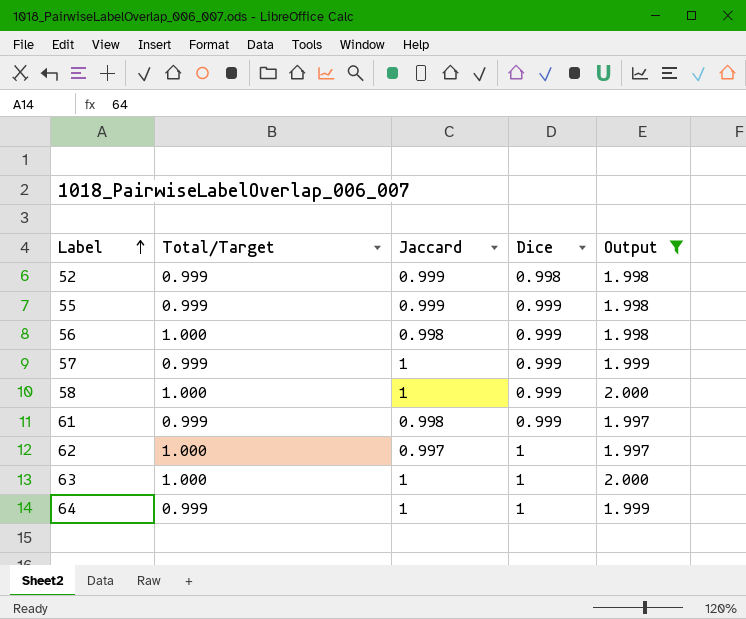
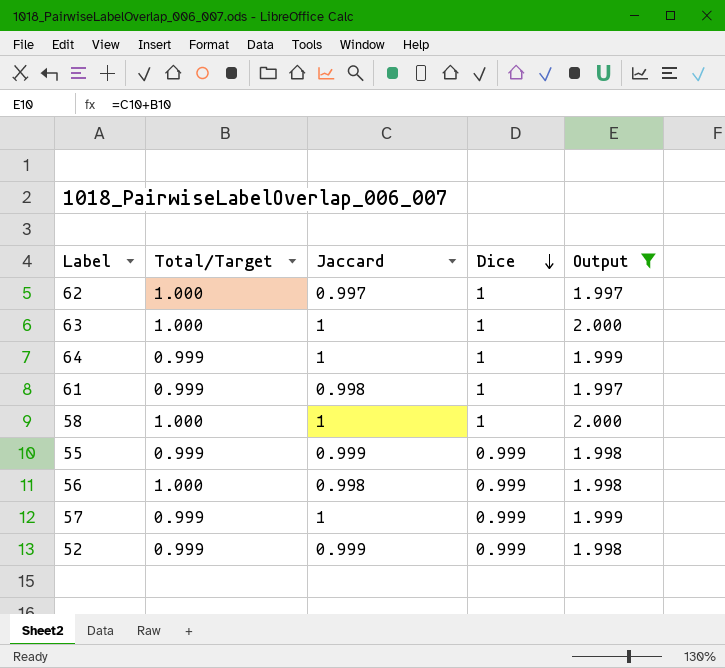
row order: Label ascending -> Dice descending
61 | Dice: 0.999 -> 1
58 | Dice: 0.999 -> 1
52 | Dice: 0.998 -> 0.999

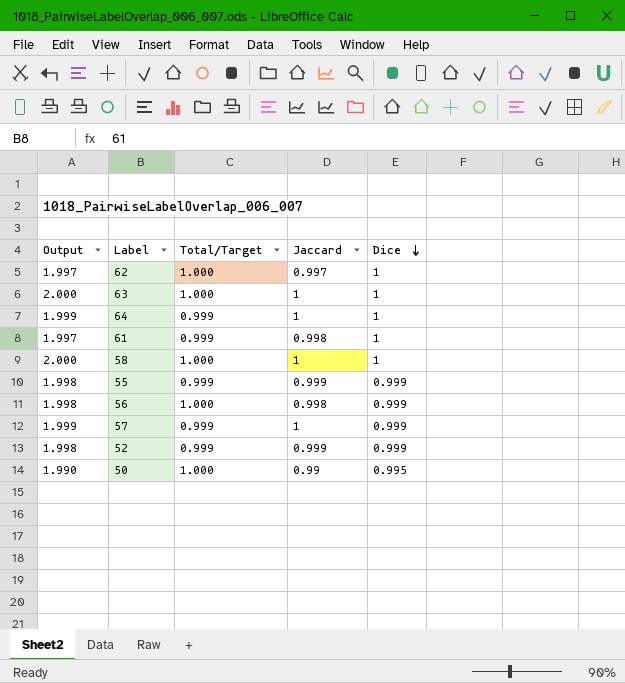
filter: Output != 1.990 -> none
column Output | position: 5 -> 1

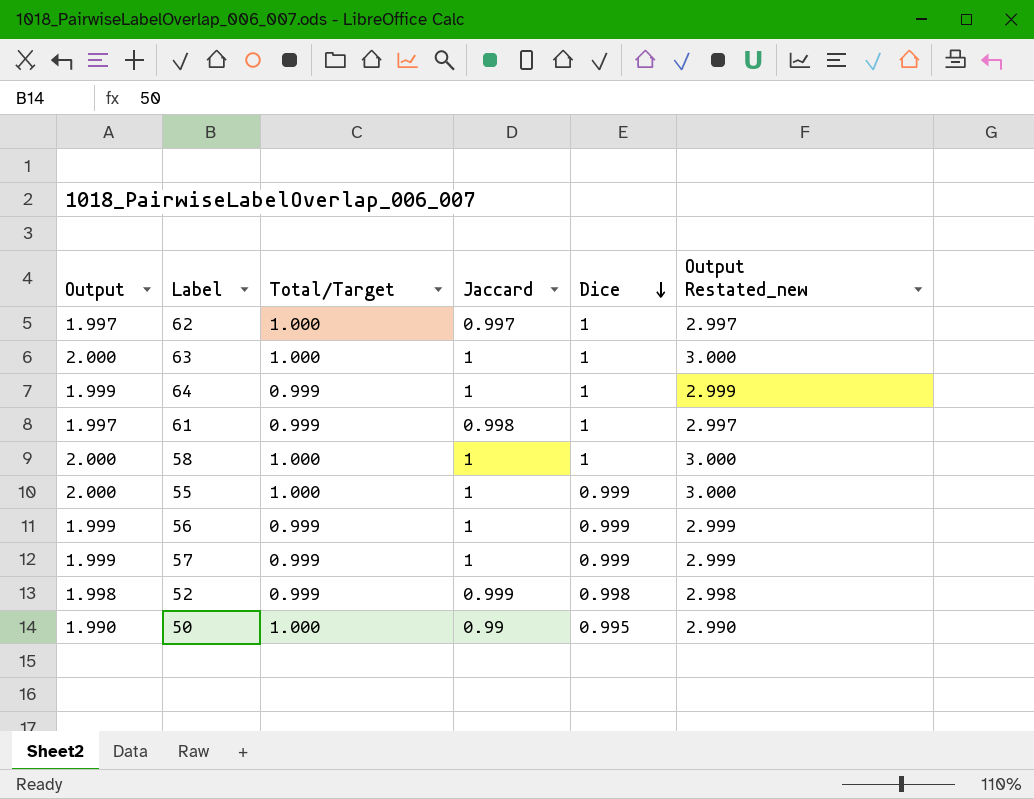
column Output Restated_new | formula: none -> [Output] + 1
55 | Output: 1.998 -> 2.000
55 | Total/Target: 0.999 -> 1.000
55 | Jaccard: 0.999 -> 1
56 | Output: 1.998 -> 1.999
56 | Total/Target: 1.000 -> 0.999
56 | Jaccard: 0.998 -> 1
52 | Dice: 0.999 -> 0.998

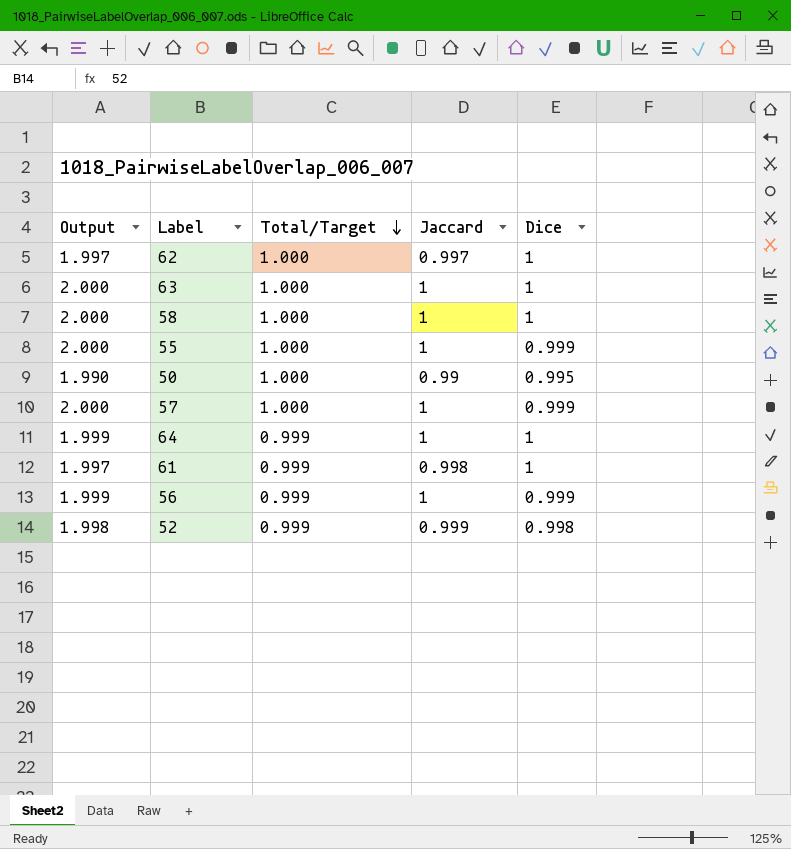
row order: Dice descending -> Total/Target descending
column Output Restated_new | formula: [Output] + 1 -> none
57 | Output: 1.999 -> 2.000
57 | Total/Target: 0.999 -> 1.000

